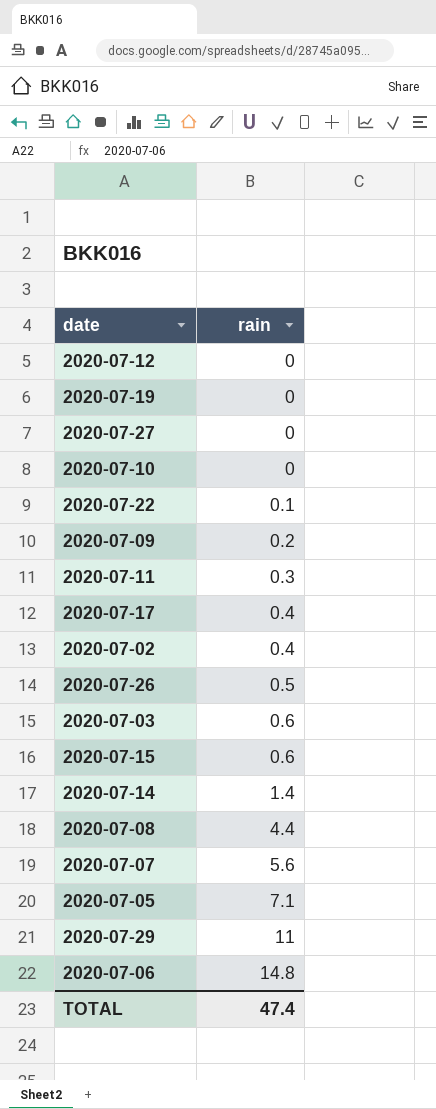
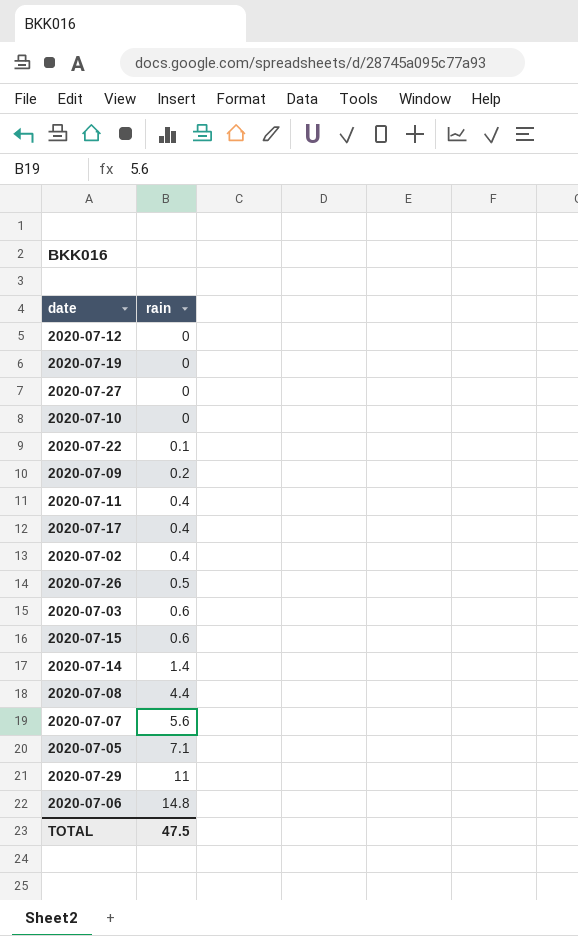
2020-07-11 | rain: 0.3 -> 0.4
TOTAL | rain: 47.4 -> 47.5

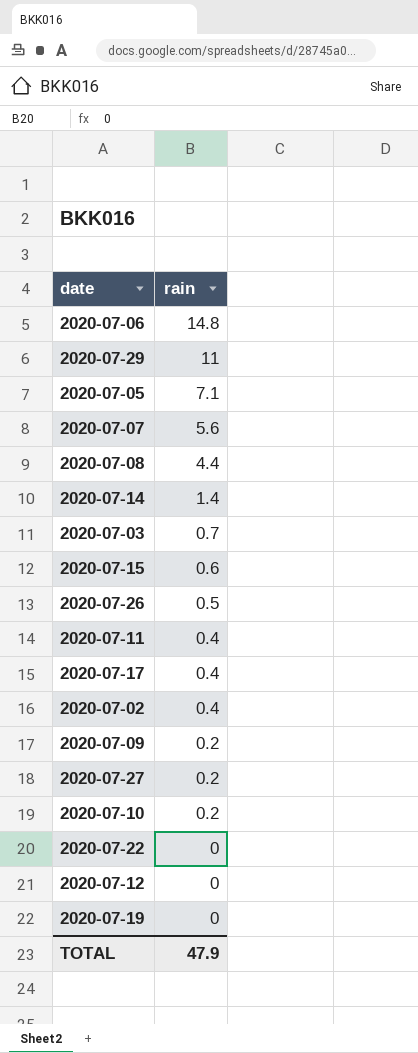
row order: rain ascending -> rain descending
2020-07-03 | rain: 0.6 -> 0.7
2020-07-27 | rain: 0 -> 0.2
2020-07-10 | rain: 0 -> 0.2
2020-07-22 | rain: 0.1 -> 0
TOTAL | rain: 47.5 -> 47.9

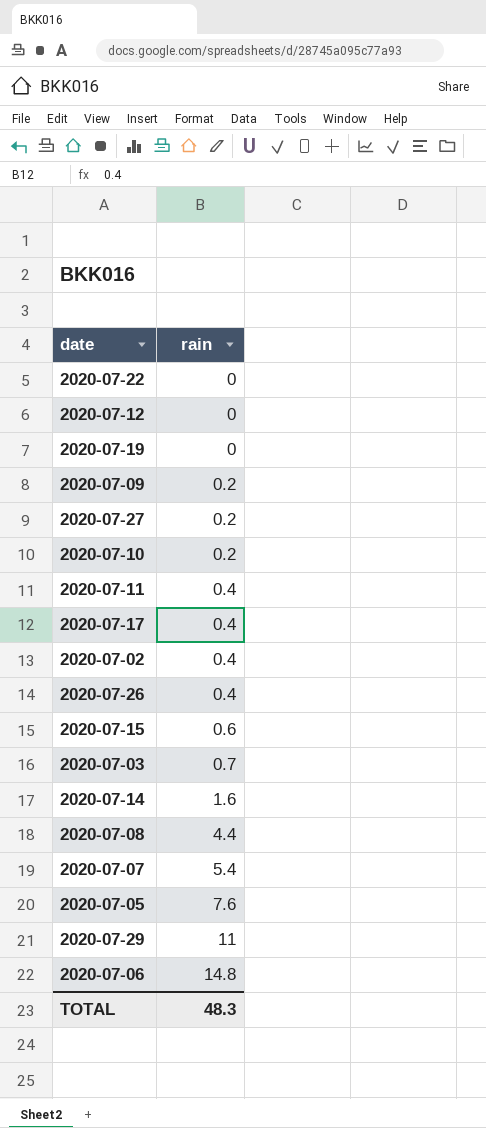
row order: rain descending -> rain ascending
2020-07-26 | rain: 0.5 -> 0.4
2020-07-14 | rain: 1.4 -> 1.6
2020-07-07 | rain: 5.6 -> 5.4
2020-07-05 | rain: 7.1 -> 7.6
TOTAL | rain: 47.9 -> 48.3

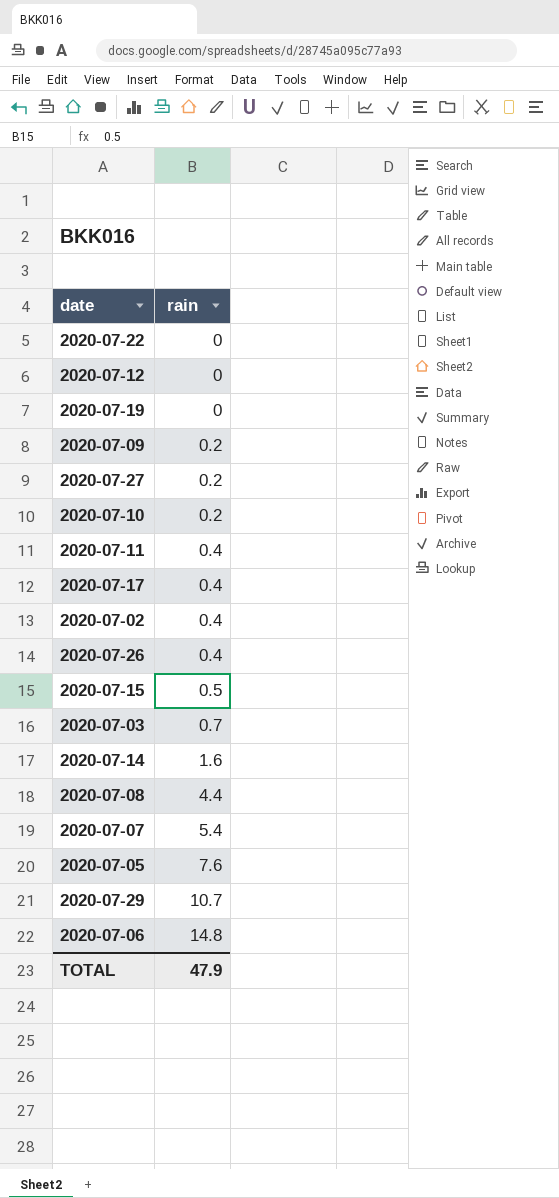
2020-07-15 | rain: 0.6 -> 0.5
2020-07-29 | rain: 11 -> 10.7
TOTAL | rain: 48.3 -> 47.9

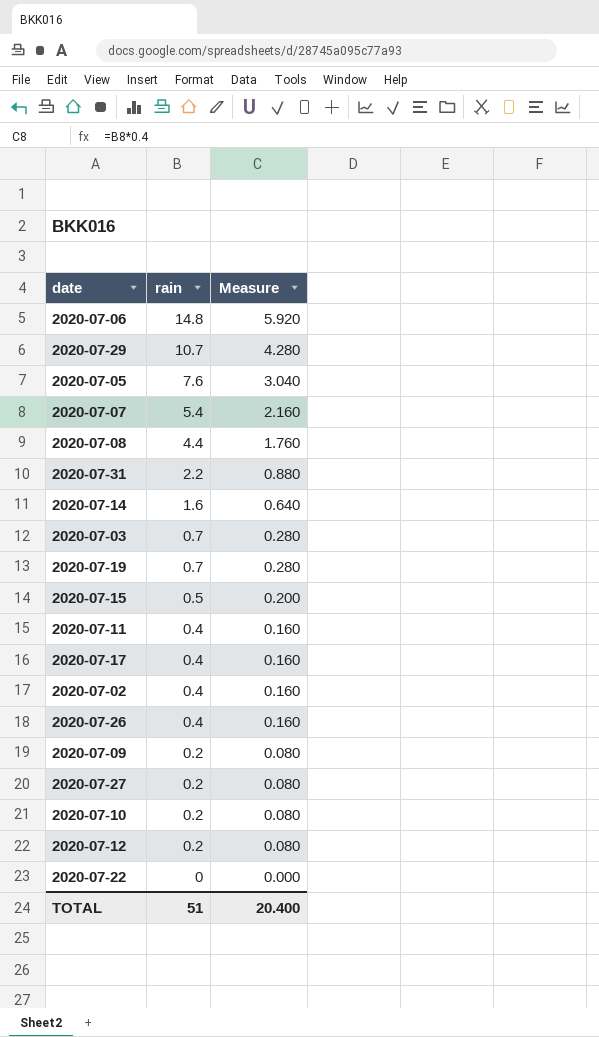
row order: rain ascending -> rain descending
column Measure | formula: none -> [rain] * 0.4
row 2020-07-31: none -> 2.2 | 0.880
2020-07-19 | rain: 0 -> 0.7
2020-07-12 | rain: 0 -> 0.2
TOTAL | rain: 47.9 -> 51

